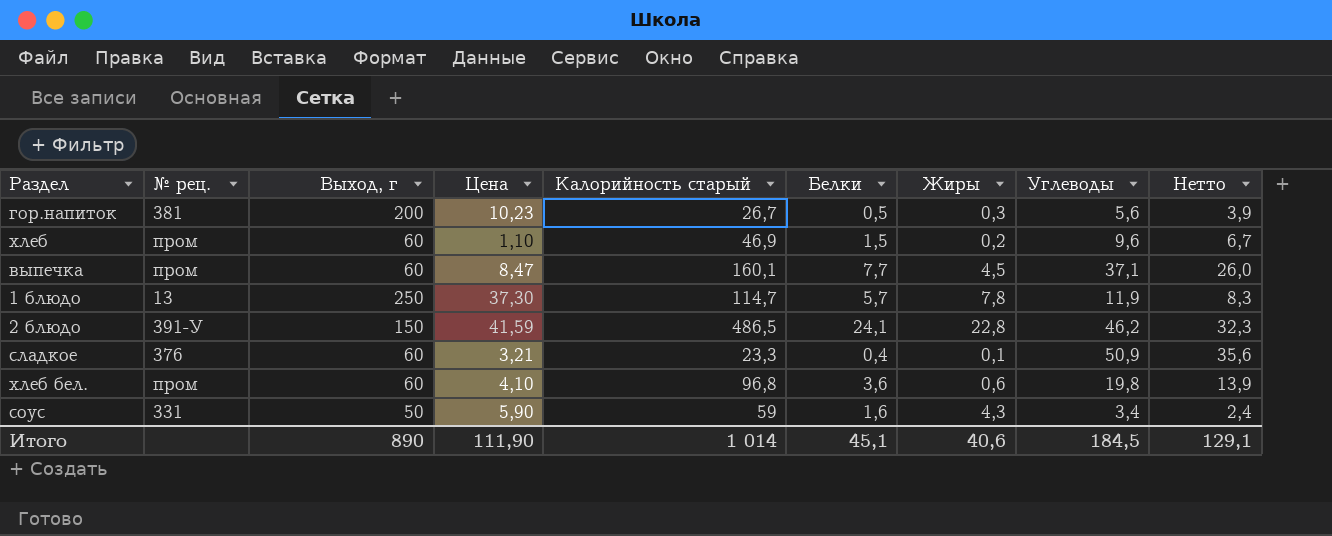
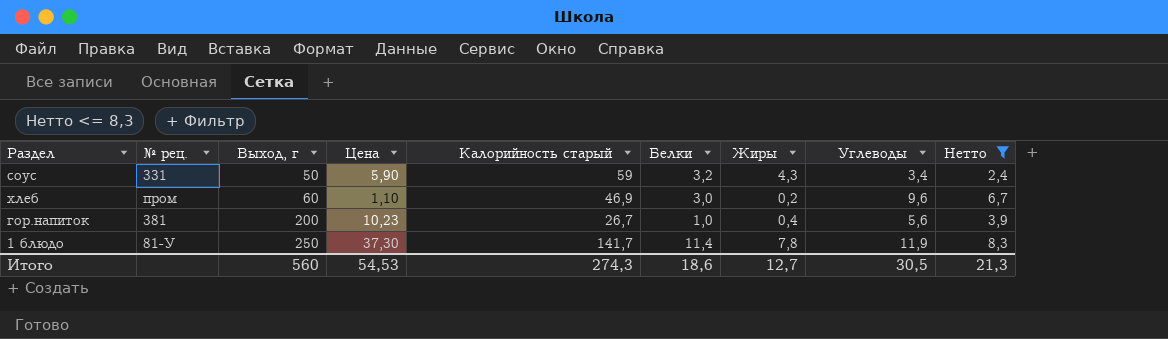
filter: none -> Нетто <= 8,3
row order: none -> Выход, г ascending
соус | Белки: 1,6 -> 3,2
хлеб | Белки: 1,5 -> 3,0
гор.напиток | Белки: 0,5 -> 1,0
гор.напиток | Жиры: 0,3 -> 0,4
1 блюдо | № рец.: 13 -> 81-У
1 блюдо | Калорийность старый: 114,7 -> 141,7
1 блюдо | Белки: 5,7 -> 11,4
Итого | Выход, г: 890 -> 560
Итого | Цена: 111,90 -> 54,53
Итого | Калорийность старый: 1 014 -> 274,3
Итого | Белки: 45,1 -> 18,6
Итого | Жиры: 40,6 -> 12,7
Итого | Углеводы: 184,5 -> 30,5
Итого | Нетто: 129,1 -> 21,3

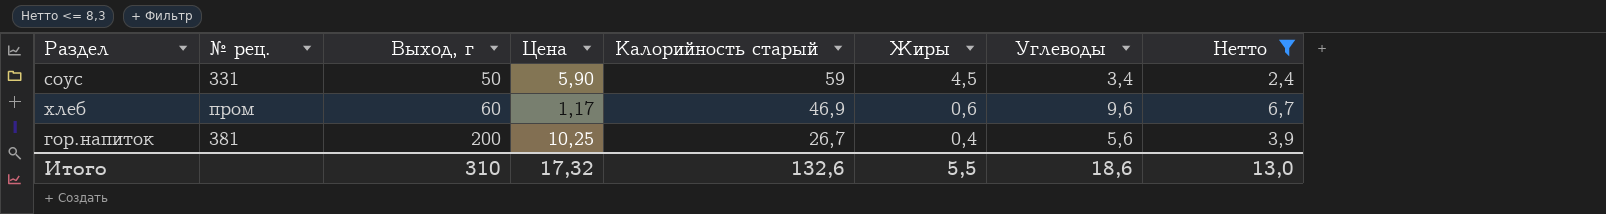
column Белки | position: 6 -> none
row 1 блюдо: 81-У | 250 | 37,30 | 141,7 | 11,4 | 7,8 | 11,9 | 8,3 -> none
соус | Жиры: 4,3 -> 4,5
хлеб | Цена: 1,10 -> 1,17
хлеб | Жиры: 0,2 -> 0,6
гор.напиток | Цена: 10,23 -> 10,25
Итого | Выход, г: 560 -> 310
Итого | Цена: 54,53 -> 17,32
Итого | Калорийность старый: 274,3 -> 132,6
Итого | Жиры: 12,7 -> 5,5
Итого | Углеводы: 30,5 -> 18,6
Итого | Нетто: 21,3 -> 13,0

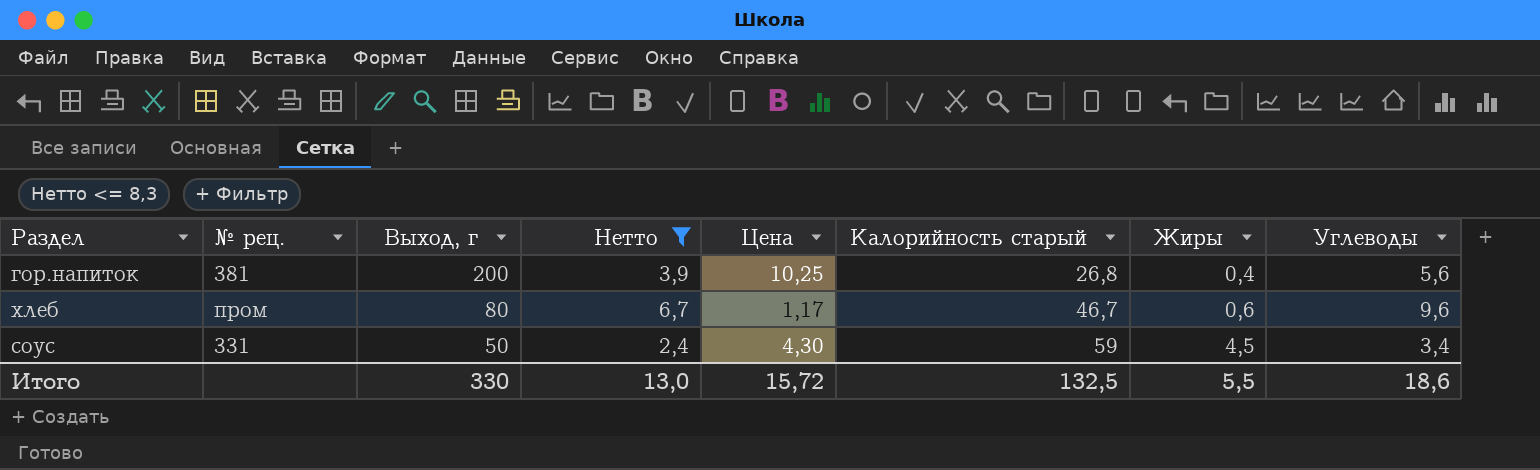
row order: Выход, г ascending -> Выход, г descending
column Нетто | position: 8 -> 4
гор.напиток | Калорийность старый: 26,7 -> 26,8
хлеб | Выход, г: 60 -> 80
хлеб | Калорийность старый: 46,9 -> 46,7
соус | Цена: 5,90 -> 4,30
Итого | Выход, г: 310 -> 330
Итого | Цена: 17,32 -> 15,72
Итого | Калорийность старый: 132,6 -> 132,5

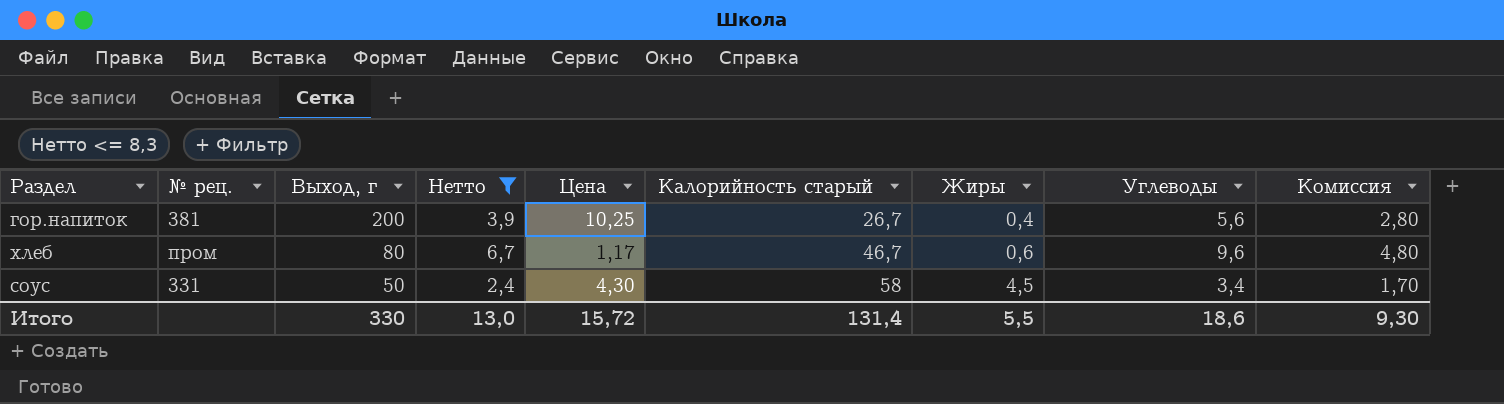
column Комиссия | formula: none -> [Углеводы] * 0,5
гор.напиток | Калорийность старый: 26,8 -> 26,7
соус | Калорийность старый: 59 -> 58
Итого | Калорийность старый: 132,5 -> 131,4

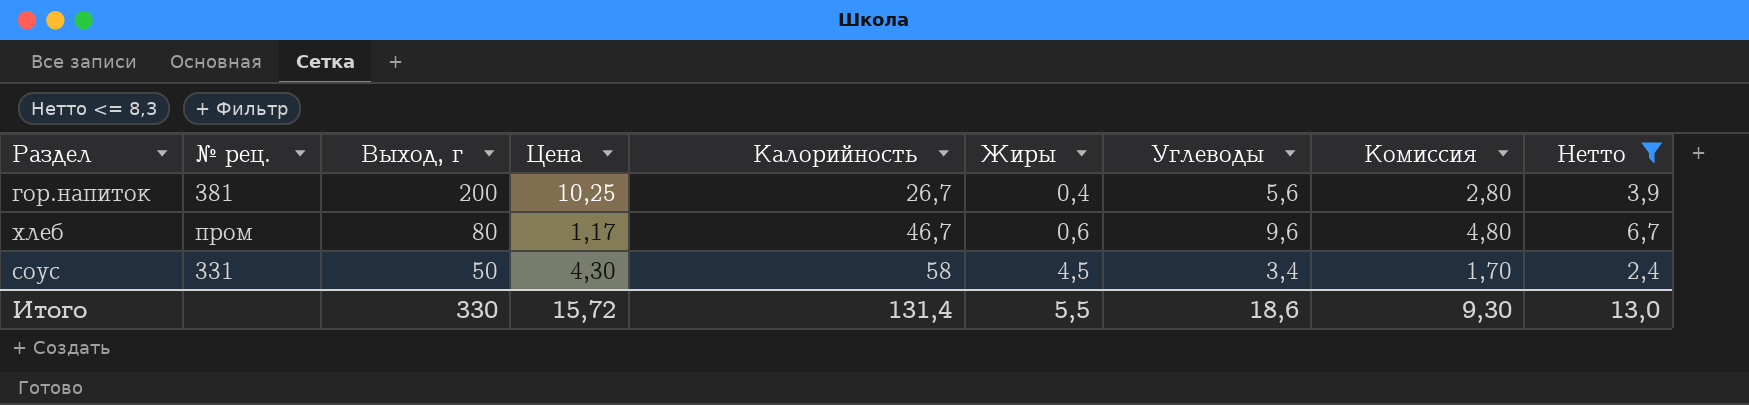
column name: Калорийность старый -> Калорийность
column Нетто | position: 4 -> 9

